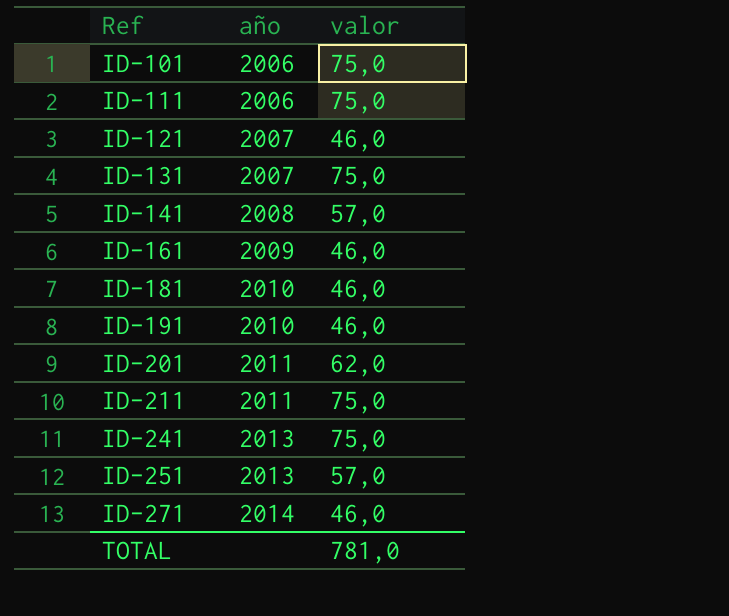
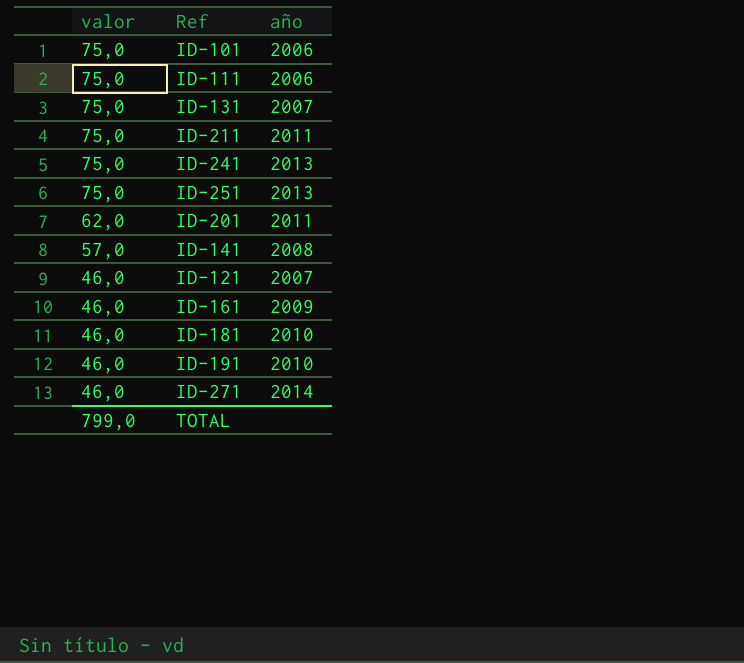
row order: Ref ascending -> valor descending
column valor | position: 3 -> 1
ID-251 | valor: 57,0 -> 75,0
TOTAL | valor: 781,0 -> 799,0

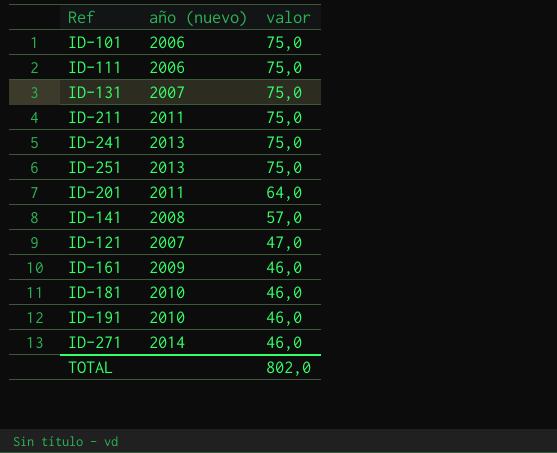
column name: año -> año (nuevo)
column valor | position: 1 -> 3
ID-201 | valor: 62,0 -> 64,0
ID-121 | valor: 46,0 -> 47,0
TOTAL | valor: 799,0 -> 802,0

